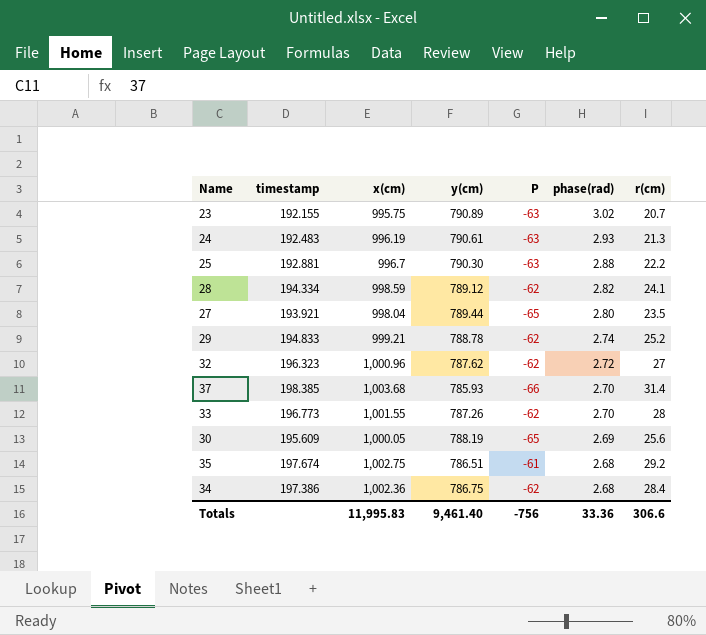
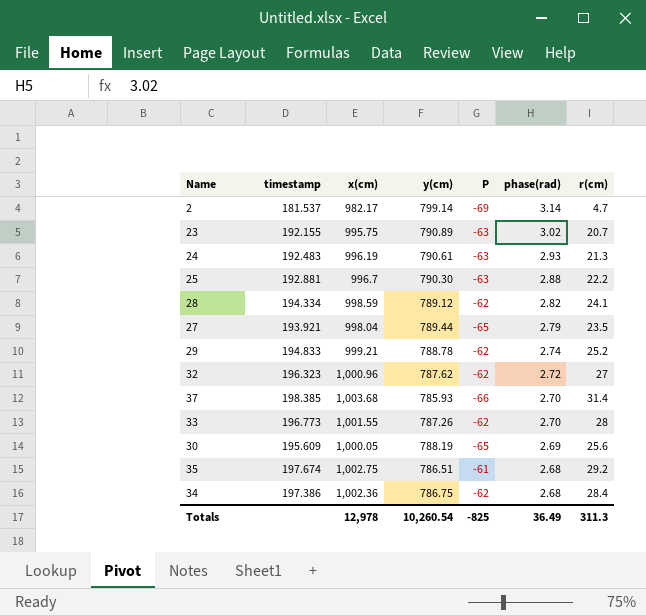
row 2: none -> 181.537 | 982.17 | 799.14 | -69 | 3.14 | 4.7
27 | phase(rad): 2.80 -> 2.79
Totals | x(cm): 11,995.83 -> 12,978
Totals | y(cm): 9,461.40 -> 10,260.54
Totals | P: -756 -> -825
Totals | phase(rad): 33.36 -> 36.49
Totals | r(cm): 306.6 -> 311.3

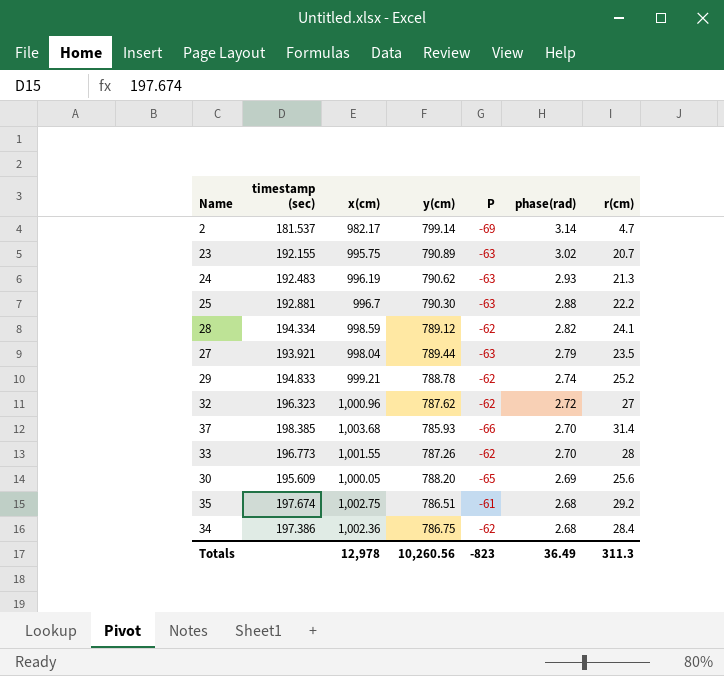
column name: timestamp -> timestamp (sec)
24 | y(cm): 790.61 -> 790.62
27 | P: -65 -> -63
30 | y(cm): 788.19 -> 788.20
Totals | y(cm): 10,260.54 -> 10,260.56
Totals | P: -825 -> -823

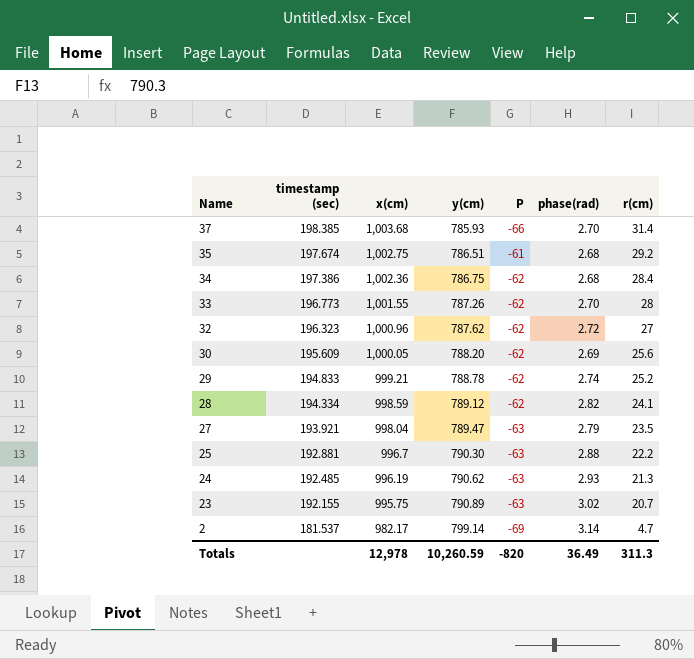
row order: phase(rad) descending -> Name descending
30 | P: -65 -> -62
27 | y(cm): 789.44 -> 789.47
24 | timestamp (sec): 192.483 -> 192.485
Totals | y(cm): 10,260.56 -> 10,260.59
Totals | P: -823 -> -820

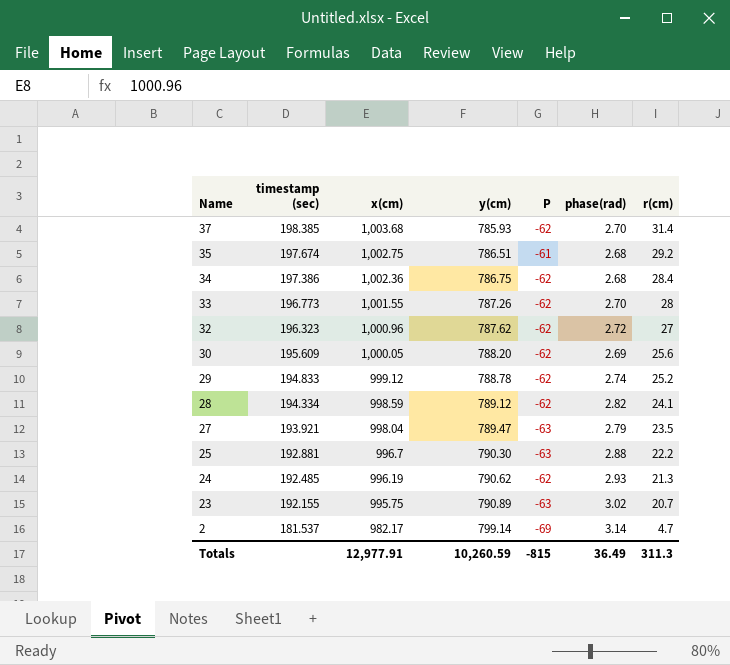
37 | P: -66 -> -62
29 | x(cm): 999.21 -> 999.12
24 | P: -63 -> -62
Totals | x(cm): 12,978 -> 12,977.91
Totals | P: -820 -> -815

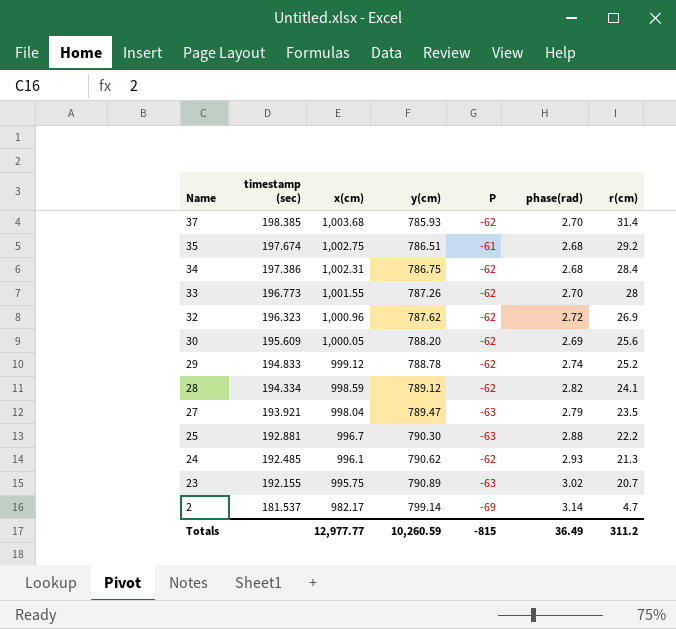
34 | x(cm): 1,002.36 -> 1,002.31
32 | r(cm): 27 -> 26.9
24 | x(cm): 996.19 -> 996.1
Totals | x(cm): 12,977.91 -> 12,977.77
Totals | r(cm): 311.3 -> 311.2

